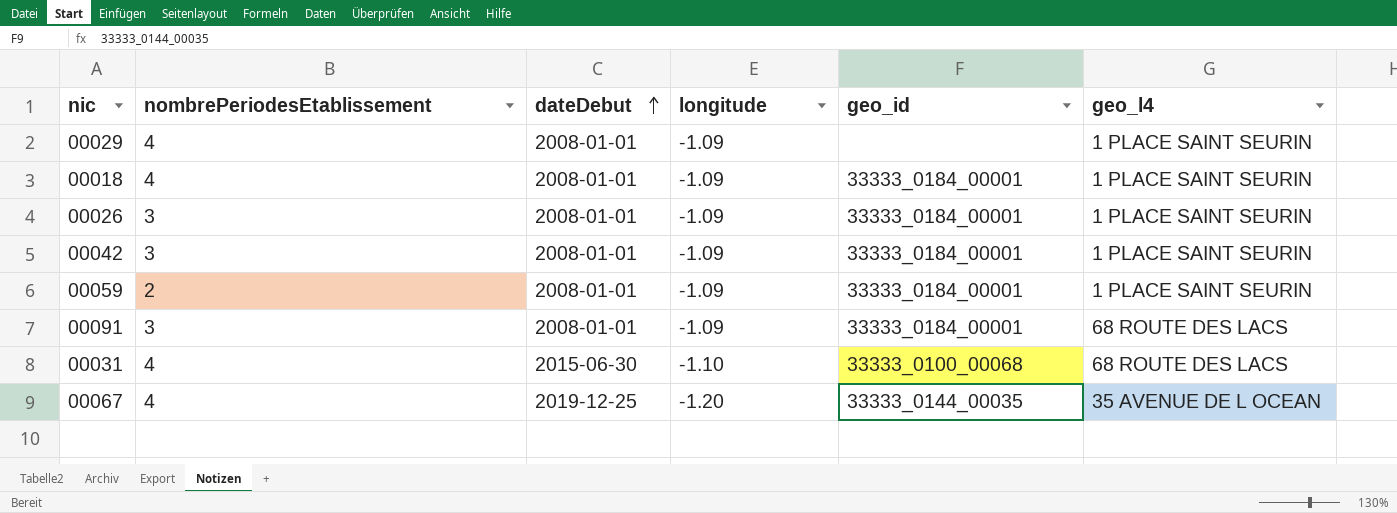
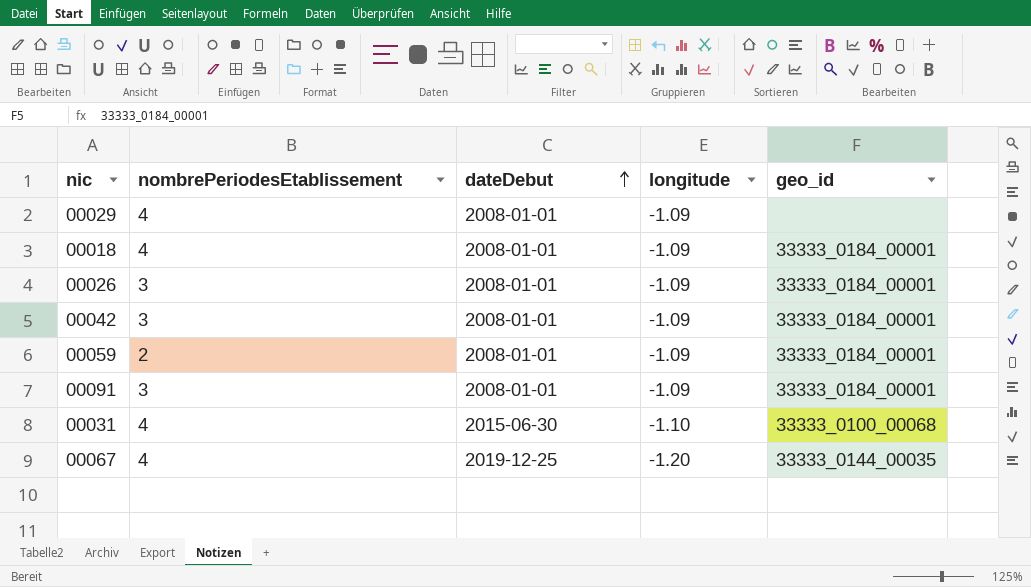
column geo_l4 | position: 6 -> none

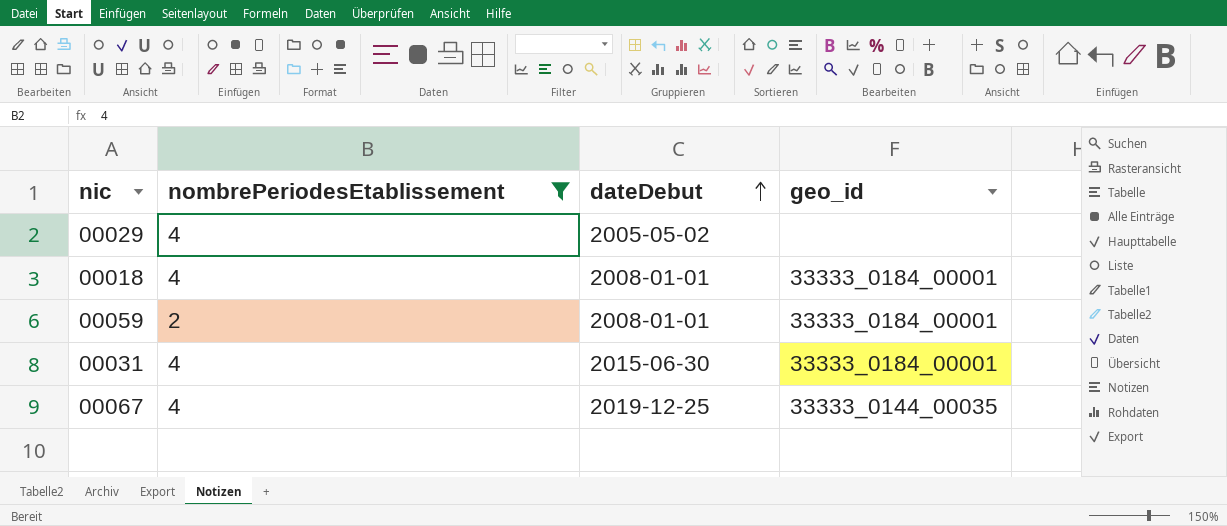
filter: none -> nombrePeriodesEtablissement != 3
column longitude | position: 4 -> none
00029 | dateDebut: 2008-01-01 -> 2005-05-02
00031 | geo_id: 33333_0100_00068 -> 33333_0184_00001

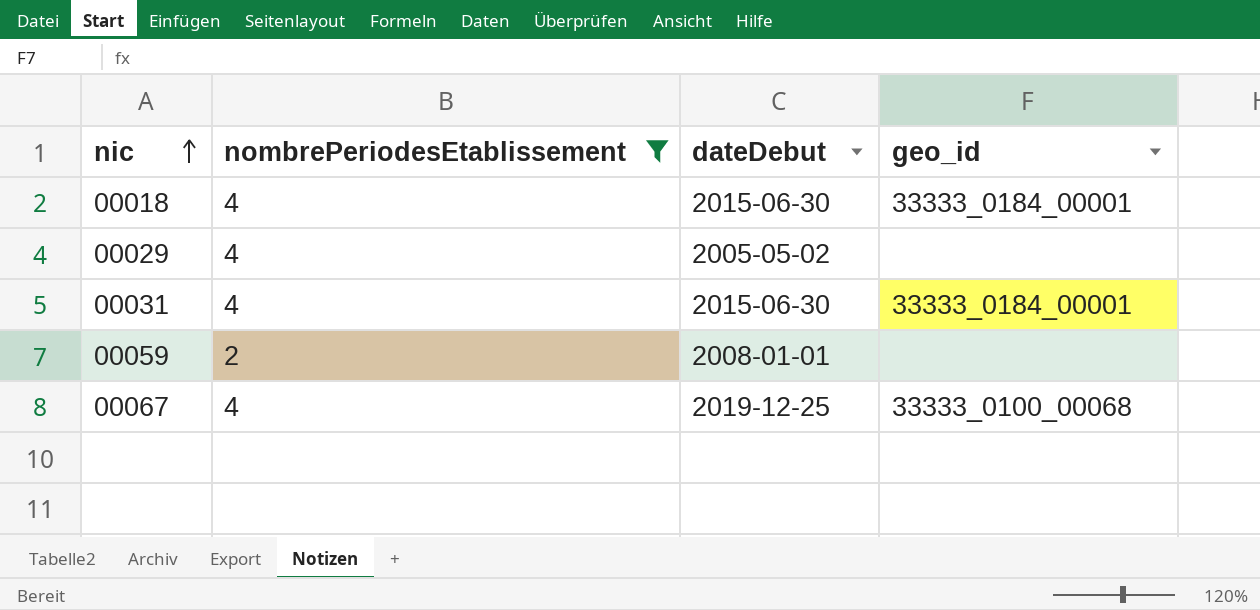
row order: dateDebut ascending -> nic ascending
00018 | dateDebut: 2008-01-01 -> 2015-06-30
00059 | geo_id: 33333_0184_00001 -> none
00067 | geo_id: 33333_0144_00035 -> 33333_0100_00068

